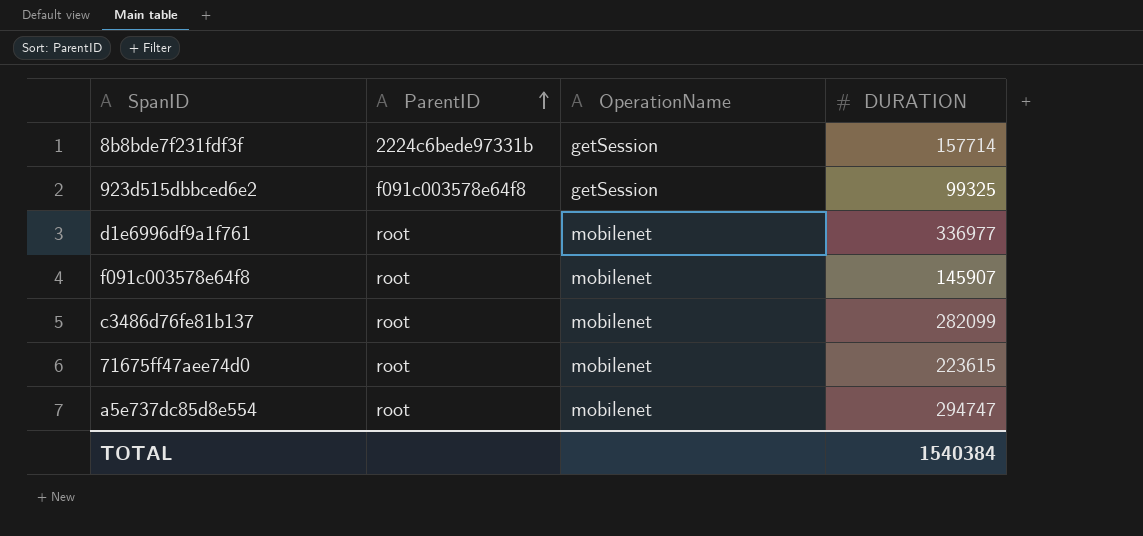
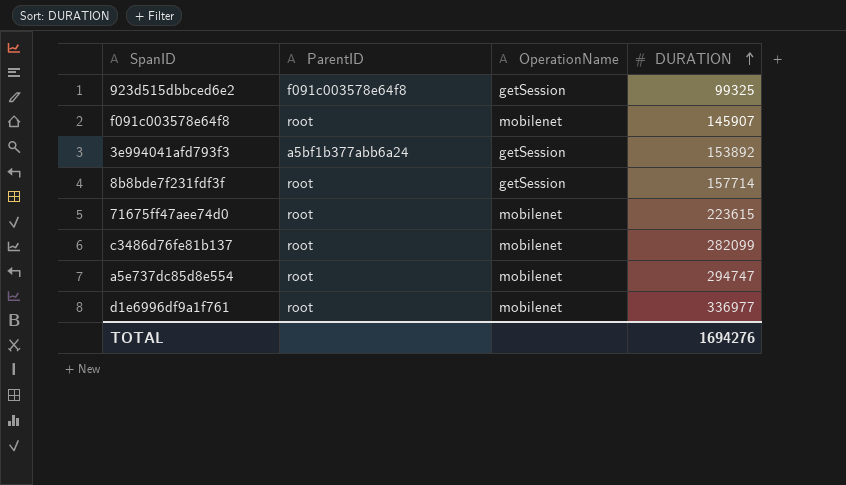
row order: ParentID ascending -> DURATION ascending
row 3e994041afd793f3: none -> a5bf1b377abb6a24 | getSession | 153892
8b8bde7f231fdf3f | ParentID: 2224c6bede97331b -> root
TOTAL | DURATION: 1540384 -> 1694276

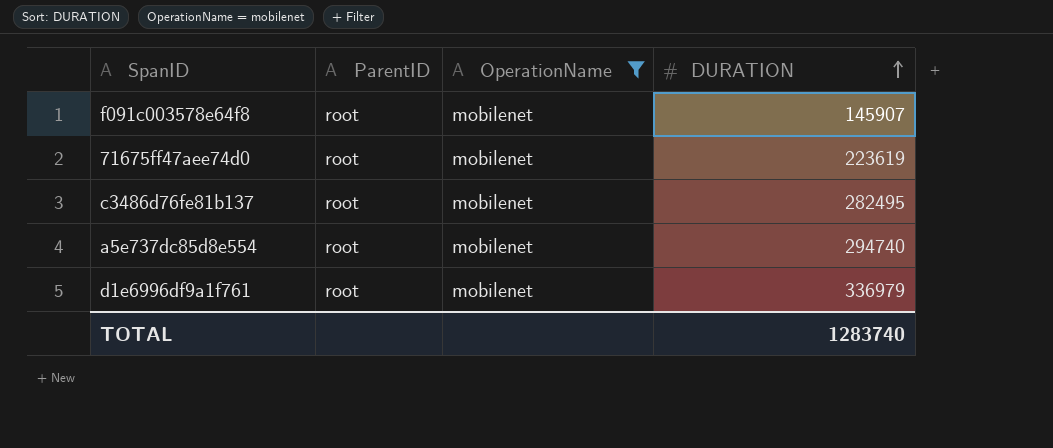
filter: none -> OperationName = mobilenet
71675ff47aee74d0 | DURATION: 223615 -> 223619
c3486d76fe81b137 | DURATION: 282099 -> 282495
a5e737dc85d8e554 | DURATION: 294747 -> 294740
d1e6996df9a1f761 | DURATION: 336977 -> 336979
TOTAL | DURATION: 1694276 -> 1283740

